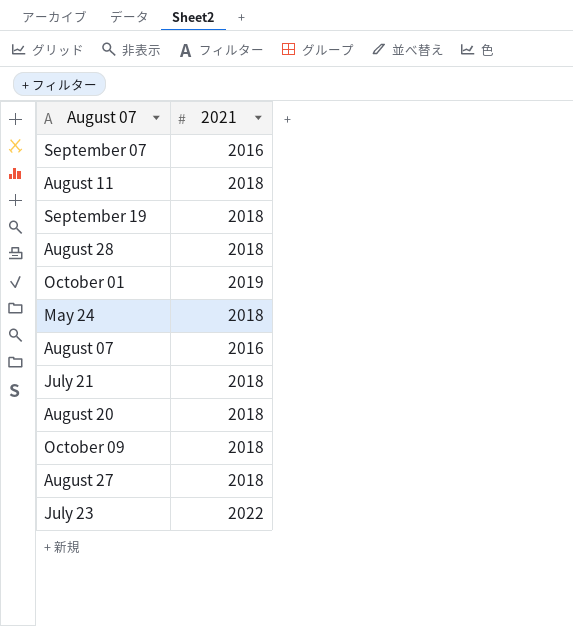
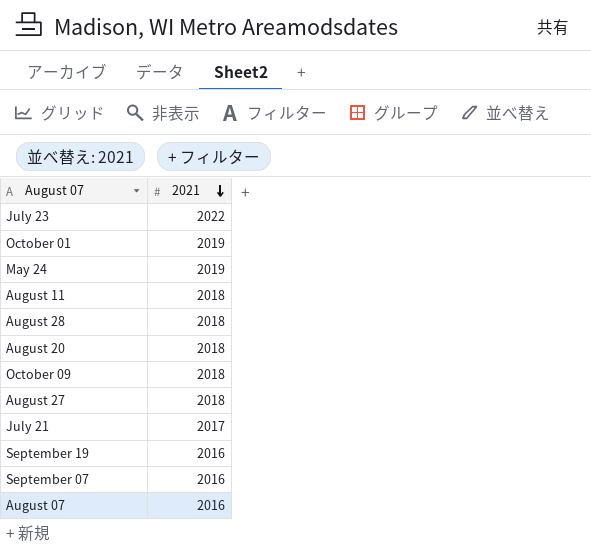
row order: none -> 2021 descending
May 24 | 2021: 2018 -> 2019
July 21 | 2021: 2018 -> 2017
September 19 | 2021: 2018 -> 2016

